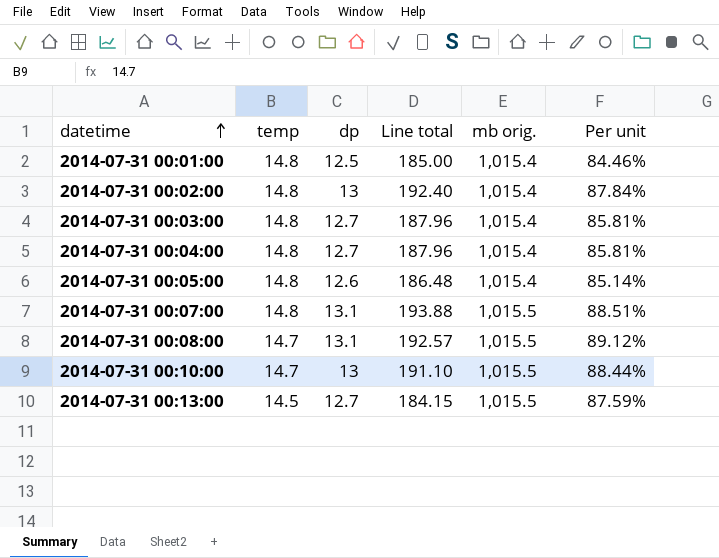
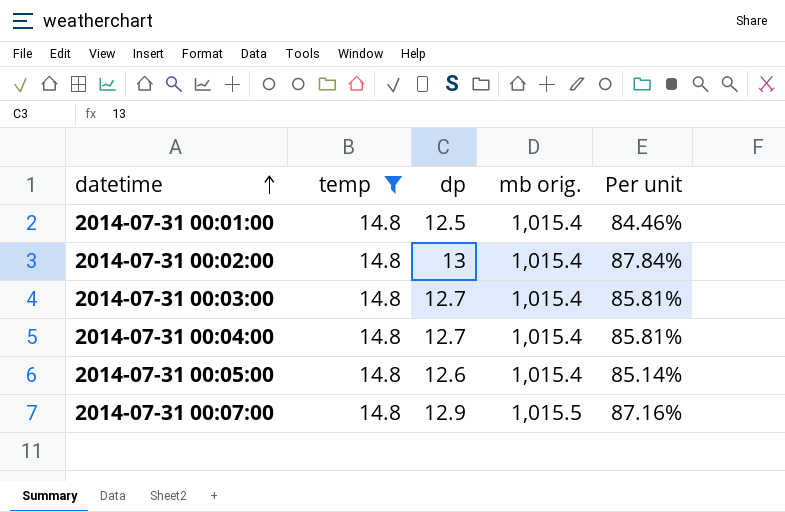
filter: none -> temp = 14.8
column Line total | formula: [temp] * [dp] -> none
2014-07-31 00:07:00 | dp: 13.1 -> 12.9
2014-07-31 00:07:00 | Per unit: 88.51% -> 87.16%

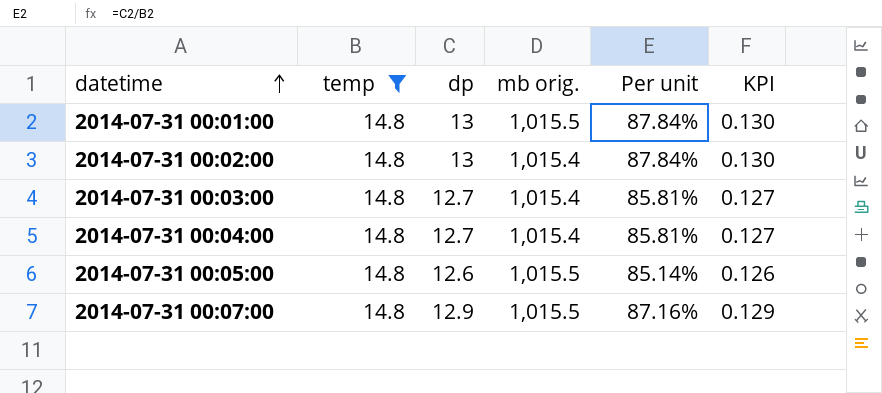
column KPI | formula: none -> [dp] * 0.01
2014-07-31 00:01:00 | dp: 12.5 -> 13
2014-07-31 00:01:00 | mb orig.: 1,015.4 -> 1,015.5
2014-07-31 00:01:00 | Per unit: 84.46% -> 87.84%
2014-07-31 00:05:00 | mb orig.: 1,015.4 -> 1,015.5

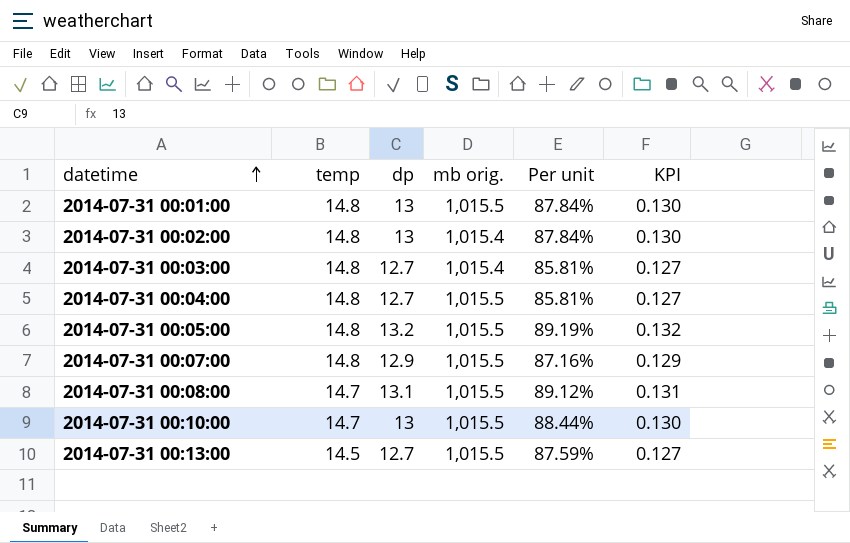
filter: temp = 14.8 -> none
2014-07-31 00:04:00 | mb orig.: 1,015.4 -> 1,015.5
2014-07-31 00:05:00 | dp: 12.6 -> 13.2
2014-07-31 00:05:00 | Per unit: 85.14% -> 89.19%
2014-07-31 00:05:00 | KPI: 0.126 -> 0.132

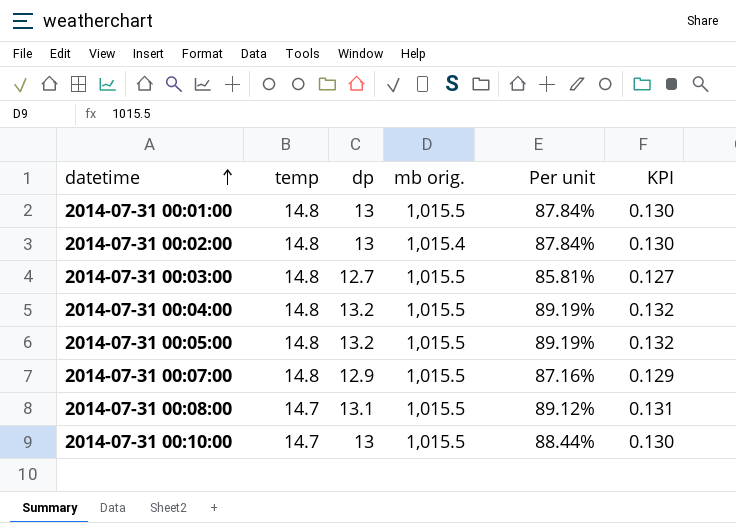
row 2014-07-31 00:13:00: 14.5 | 12.7 | 1,015.5 | 87.59% | 0.127 -> none
2014-07-31 00:03:00 | mb orig.: 1,015.4 -> 1,015.5
2014-07-31 00:04:00 | dp: 12.7 -> 13.2
2014-07-31 00:04:00 | Per unit: 85.81% -> 89.19%
2014-07-31 00:04:00 | KPI: 0.127 -> 0.132

